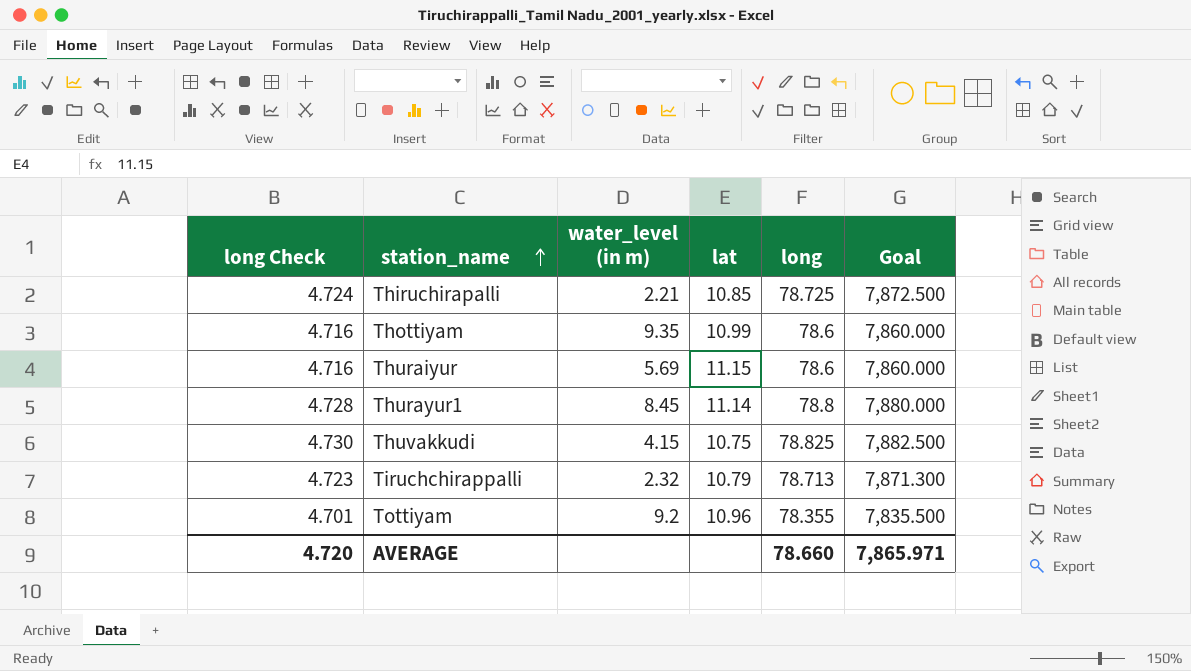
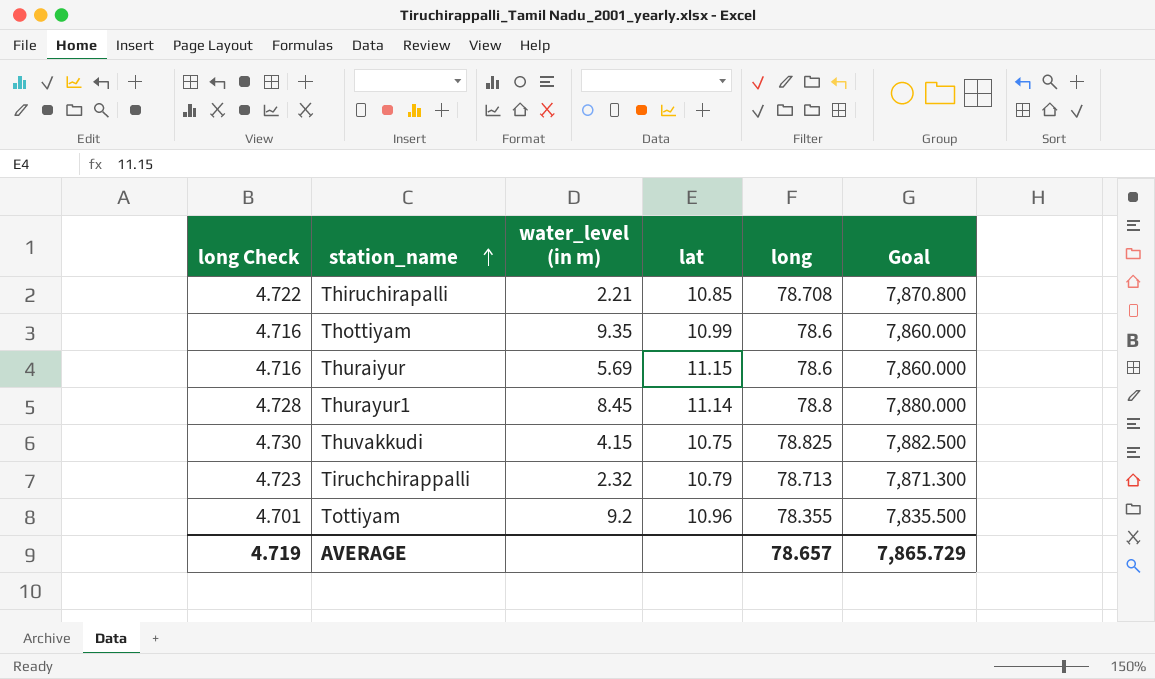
Thiruchirapalli | long Check: 4.724 -> 4.722
Thiruchirapalli | long: 78.725 -> 78.708
Thiruchirapalli | Goal: 7,872.500 -> 7,870.800
AVERAGE | long Check: 4.720 -> 4.719
AVERAGE | long: 78.660 -> 78.657
AVERAGE | Goal: 7,865.971 -> 7,865.729

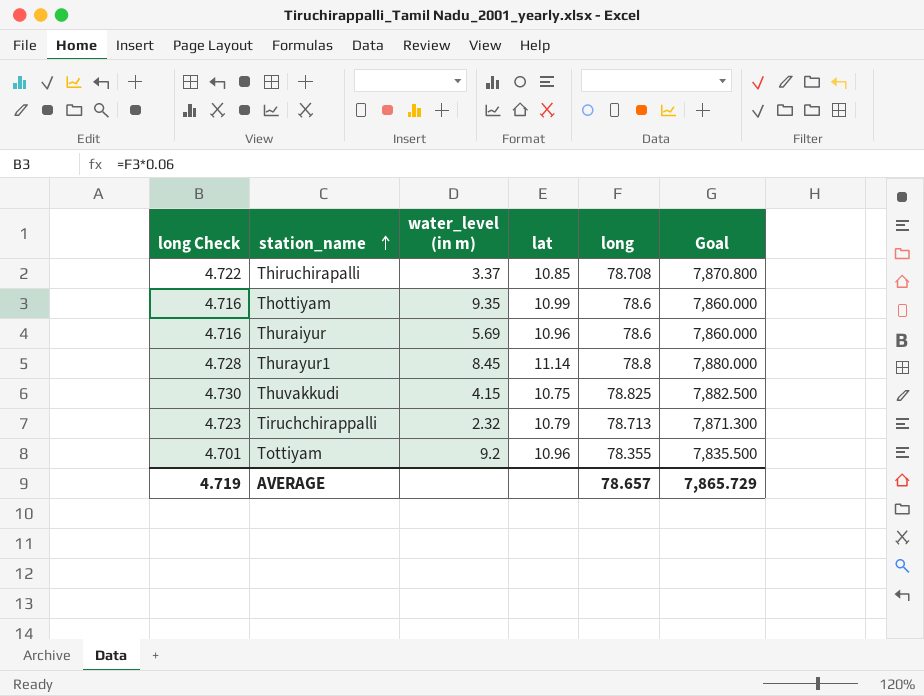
Thiruchirapalli | water_level (in m): 2.21 -> 3.37
Thuraiyur | lat: 11.15 -> 10.96

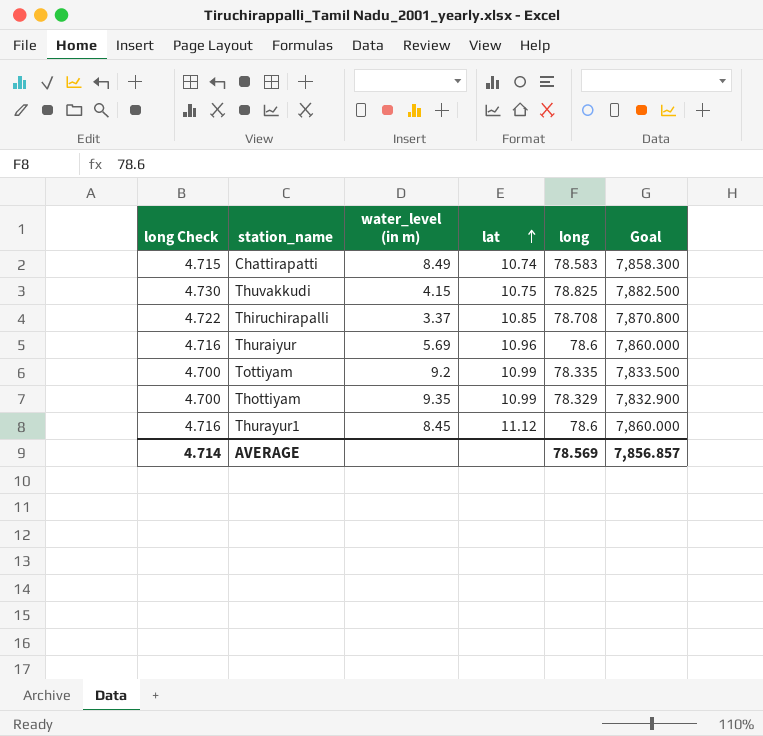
row order: station_name ascending -> lat ascending
row Tiruchchirappalli: 4.723 | 2.32 | 10.79 | 78.713 | 7,871.300 -> none
row Chattirapatti: none -> 4.715 | 8.49 | 10.74 | 78.583 | 7,858.300
Tottiyam | long Check: 4.701 -> 4.700
Tottiyam | lat: 10.96 -> 10.99
Tottiyam | long: 78.355 -> 78.335
Tottiyam | Goal: 7,835.500 -> 7,833.500
Thottiyam | long Check: 4.716 -> 4.700
Thottiyam | long: 78.6 -> 78.329
Thottiyam | Goal: 7,860.000 -> 7,832.900
Thurayur1 | long Check: 4.728 -> 4.716
Thurayur1 | lat: 11.14 -> 11.12
Thurayur1 | long: 78.8 -> 78.6
Thurayur1 | Goal: 7,880.000 -> 7,860.000
AVERAGE | long Check: 4.719 -> 4.714
AVERAGE | long: 78.657 -> 78.569
AVERAGE | Goal: 7,865.729 -> 7,856.857

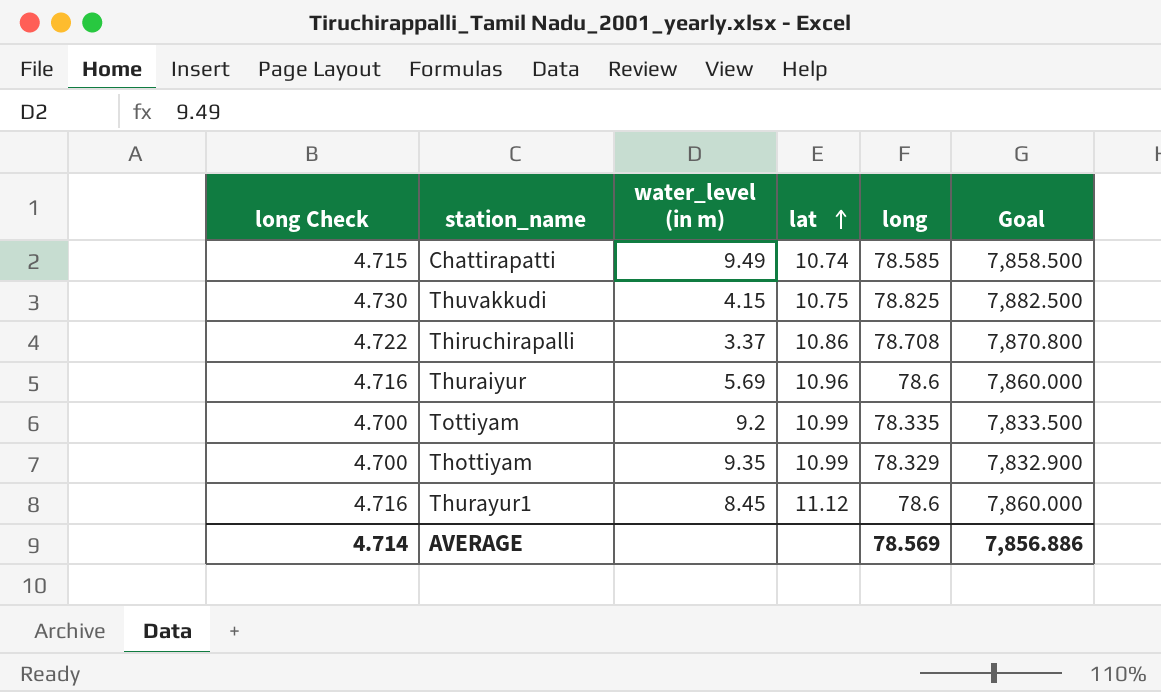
Chattirapatti | water_level (in m): 8.49 -> 9.49
Chattirapatti | long: 78.583 -> 78.585
Chattirapatti | Goal: 7,858.300 -> 7,858.500
Thiruchirapalli | lat: 10.85 -> 10.86
AVERAGE | Goal: 7,856.857 -> 7,856.886

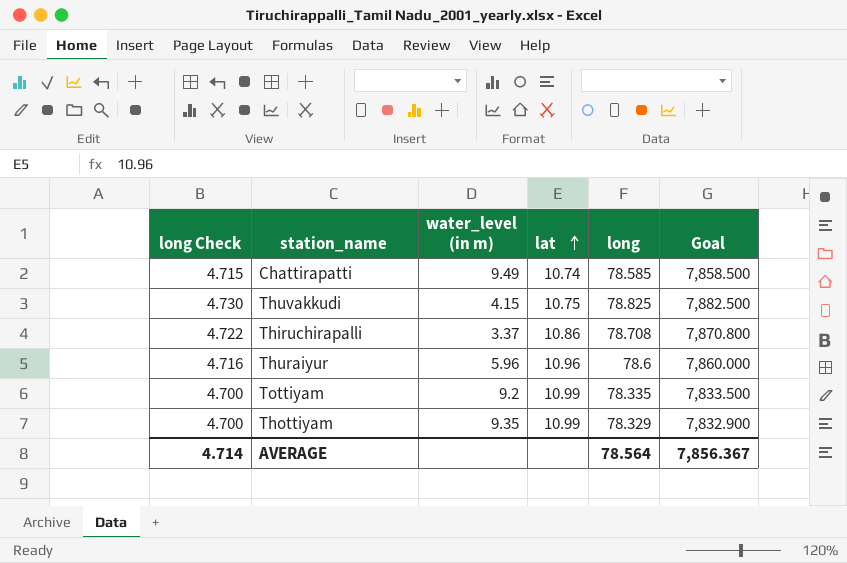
row Thurayur1: 4.716 | 8.45 | 11.12 | 78.6 | 7,860.000 -> none
Thuraiyur | water_level (in m): 5.69 -> 5.96
AVERAGE | long: 78.569 -> 78.564
AVERAGE | Goal: 7,856.886 -> 7,856.367

